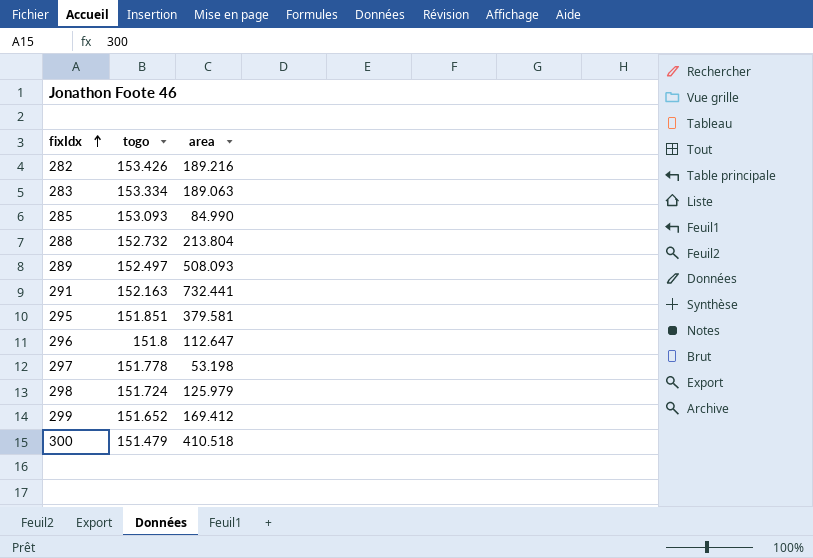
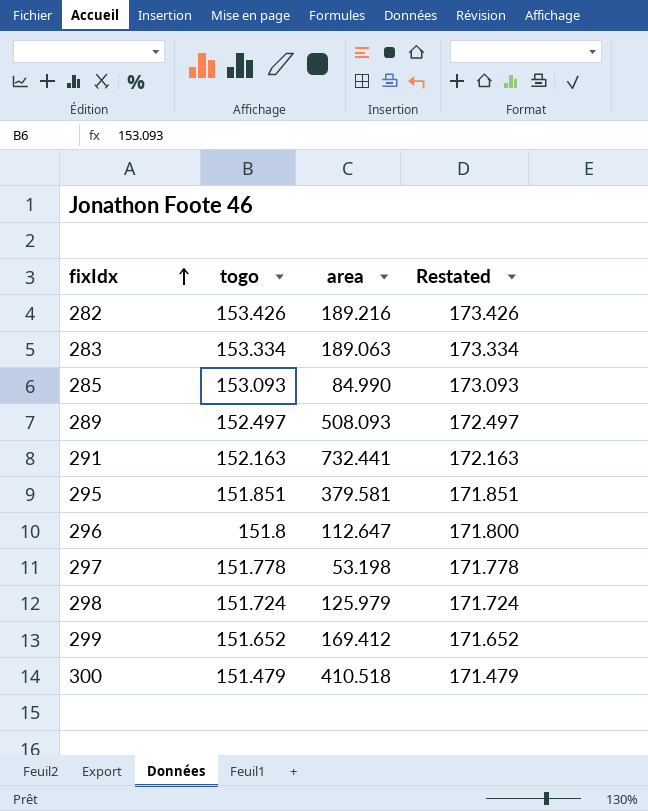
column Restated | formula: none -> [togo] + 20
row 288: 152.732 | 213.804 -> none

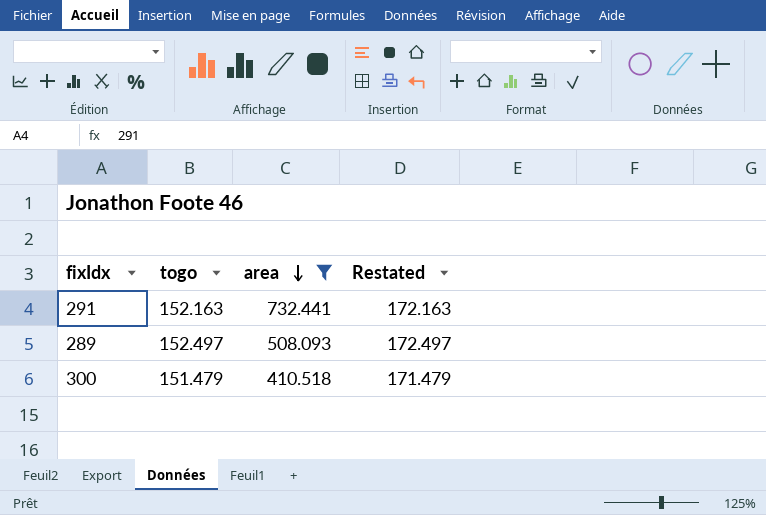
filter: none -> area >= 410.518
row order: fixIdx ascending -> area descending

